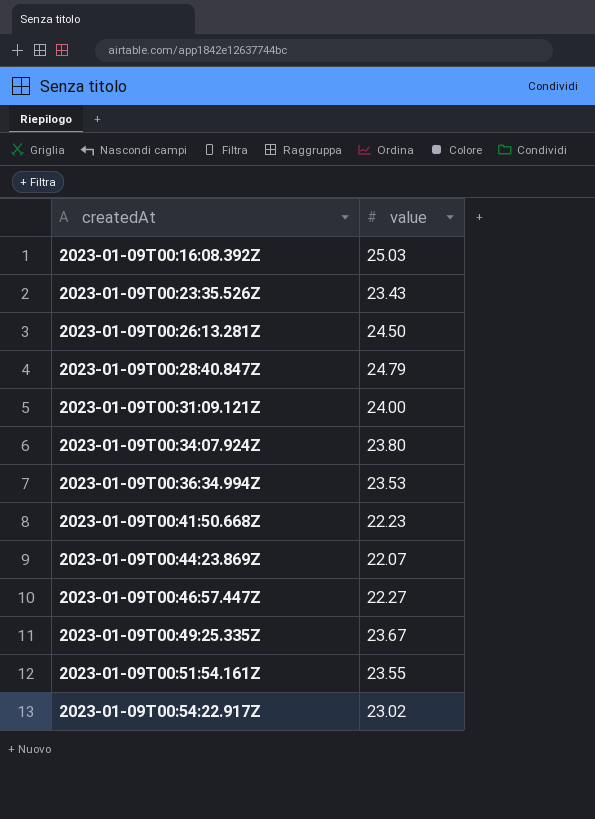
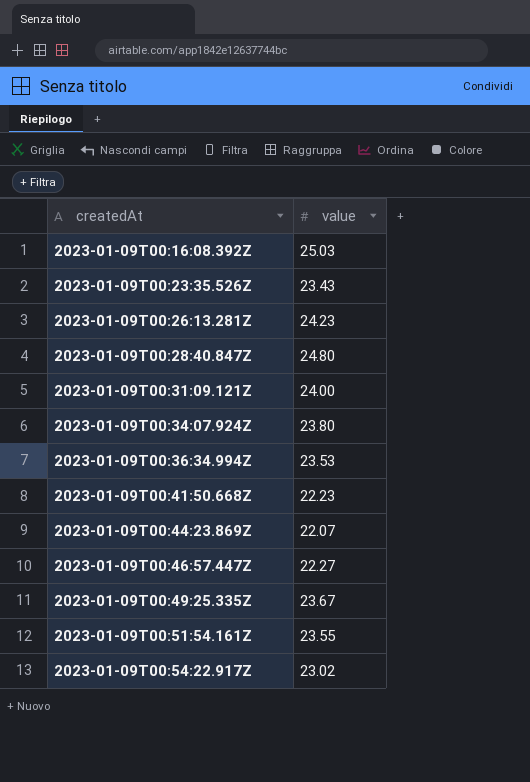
2023-01-09T00:26:13.281Z | value: 24.50 -> 24.23
2023-01-09T00:28:40.847Z | value: 24.79 -> 24.80

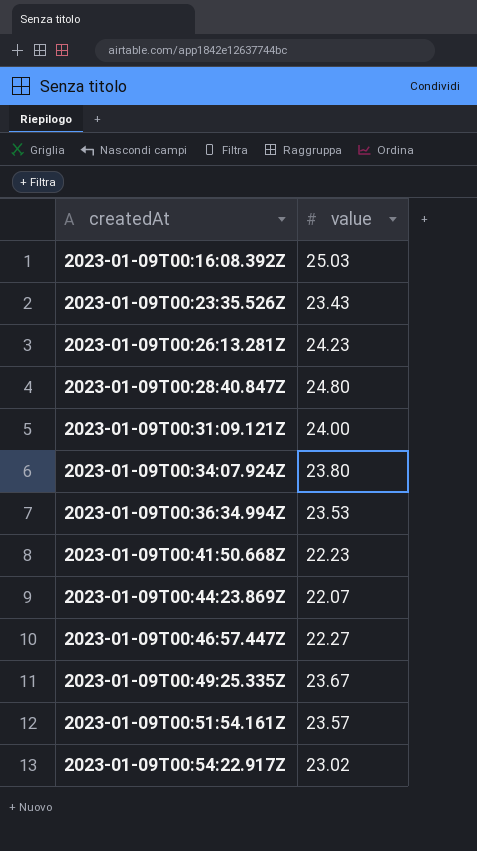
2023-01-09T00:51:54.161Z | value: 23.55 -> 23.57

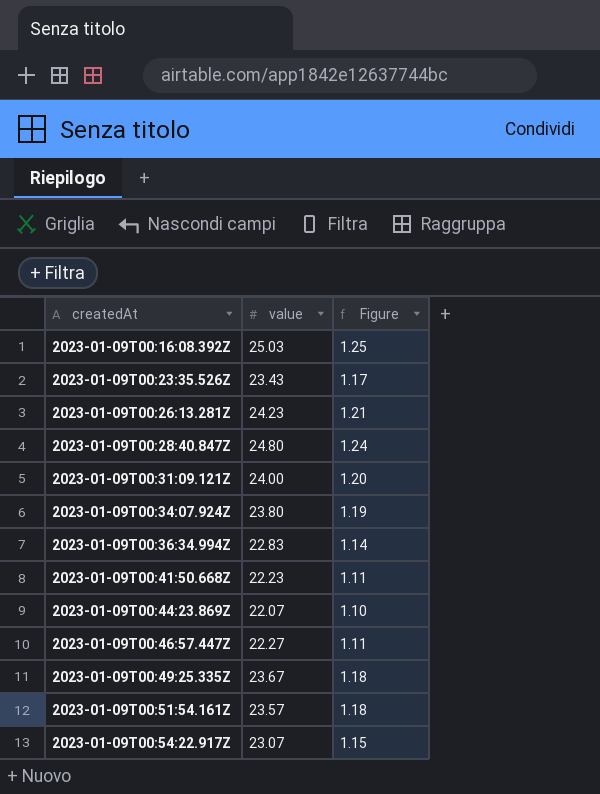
column Figure | formula: none -> [value] * 0.05
2023-01-09T00:36:34.994Z | value: 23.53 -> 22.83
2023-01-09T00:54:22.917Z | value: 23.02 -> 23.07

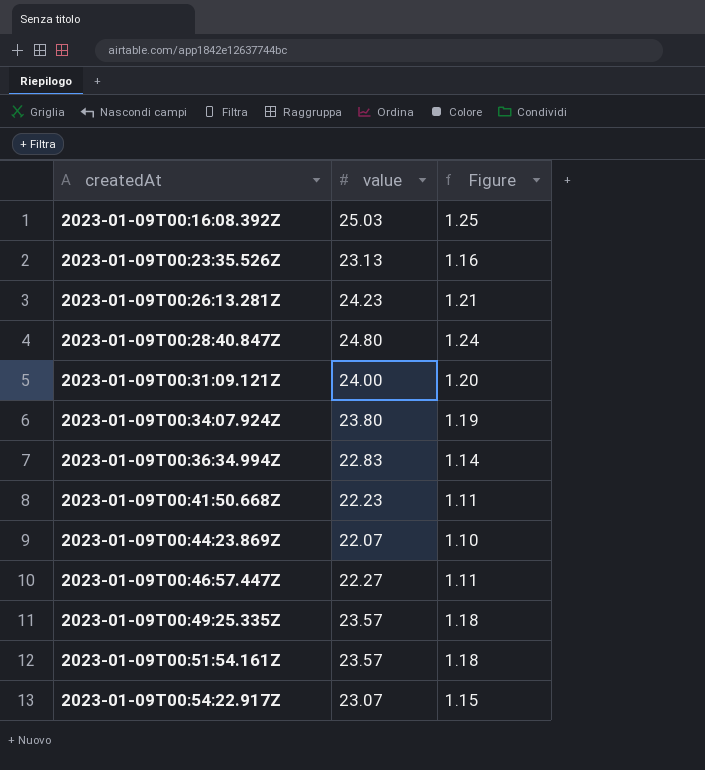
2023-01-09T00:23:35.526Z | value: 23.43 -> 23.13
2023-01-09T00:23:35.526Z | Figure: 1.17 -> 1.16
2023-01-09T00:49:25.335Z | value: 23.67 -> 23.57

